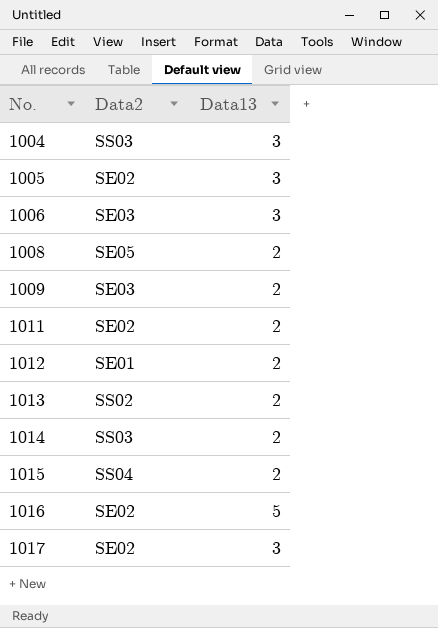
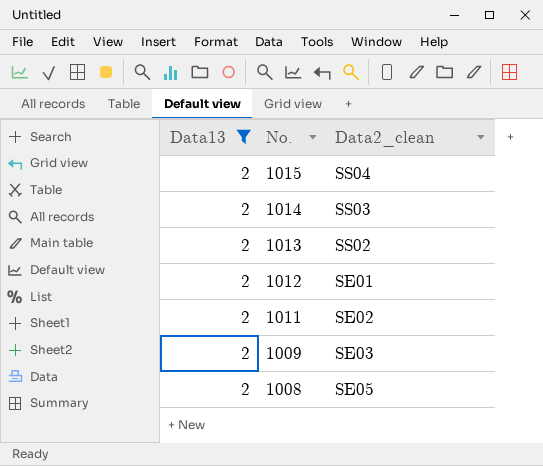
filter: none -> Data13 = 2
row order: No. ascending -> No. descending
column Data13 | position: 3 -> 1
column name: Data2 -> Data2_clean

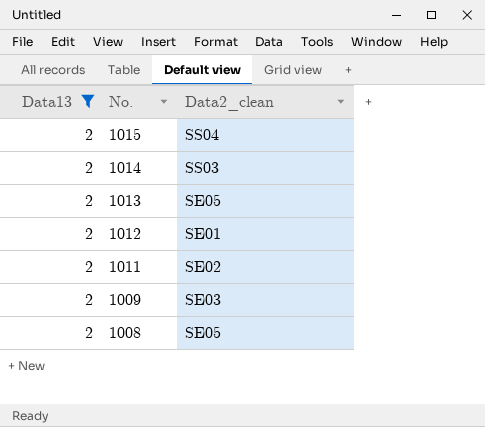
1013 | Data2_clean: SS02 -> SE05

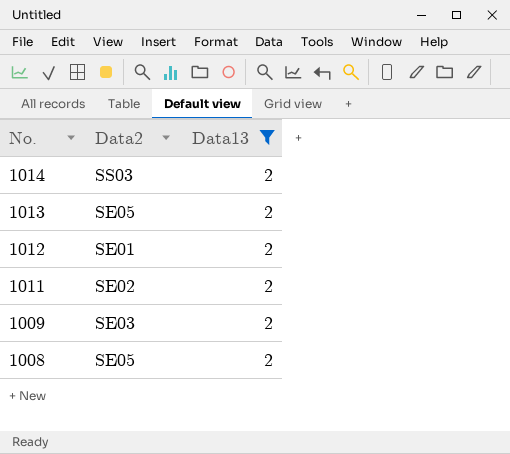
column name: Data2_clean -> Data2
column Data13 | position: 1 -> 3
row 1015: 2 | SS04 -> none

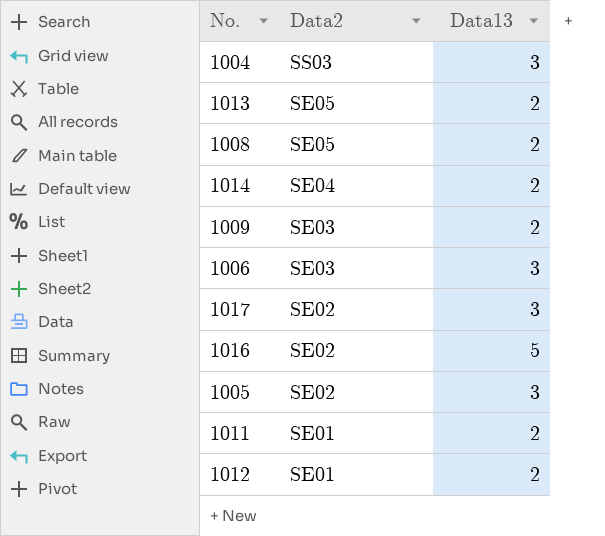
filter: Data13 = 2 -> none
row order: No. descending -> Data2 descending
1014 | Data2: SS03 -> SE04
1011 | Data2: SE02 -> SE01

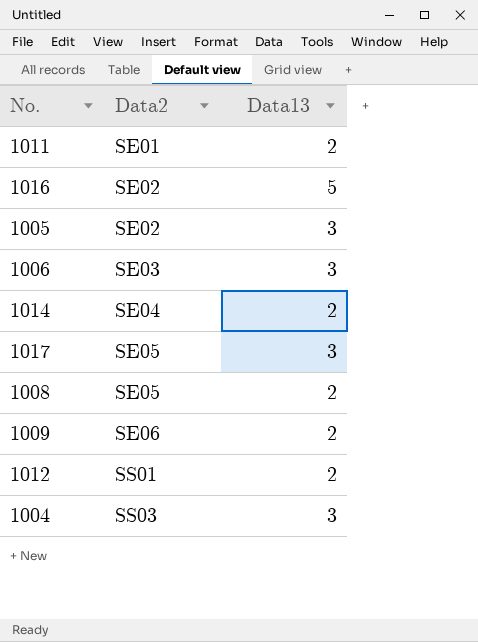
row order: Data2 descending -> Data2 ascending
row 1013: SE05 | 2 -> none
1017 | Data2: SE02 -> SE05
1009 | Data2: SE03 -> SE06
1012 | Data2: SE01 -> SS01

